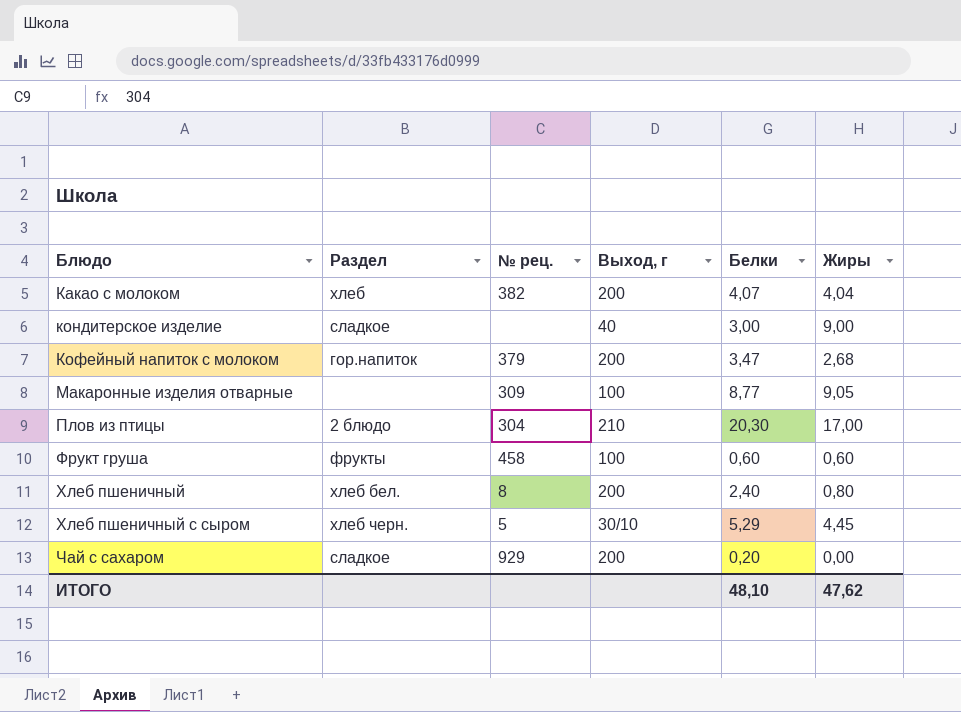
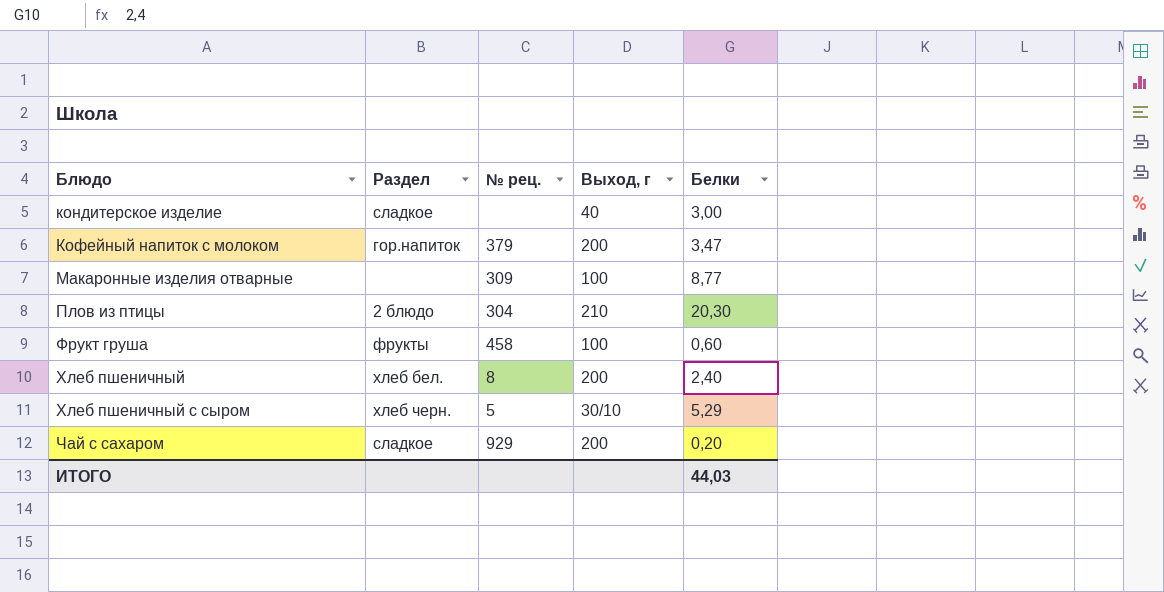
column Жиры | position: 6 -> none
row Какао с молоком: хлеб | 382 | 200 | 4,07 | 4,04 -> none
ИТОГО | Белки: 48,10 -> 44,03

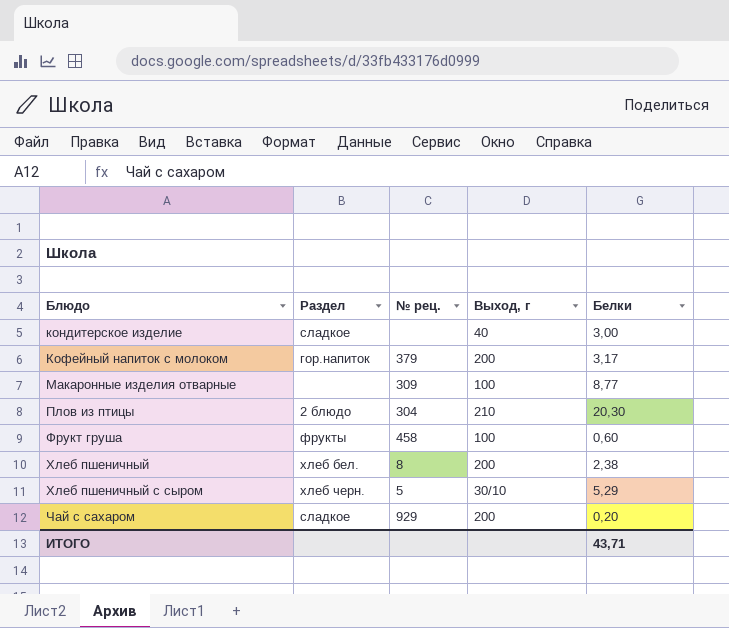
Кофейный напиток с молоком | Белки: 3,47 -> 3,17
Хлеб пшеничный | Белки: 2,40 -> 2,38
ИТОГО | Белки: 44,03 -> 43,71

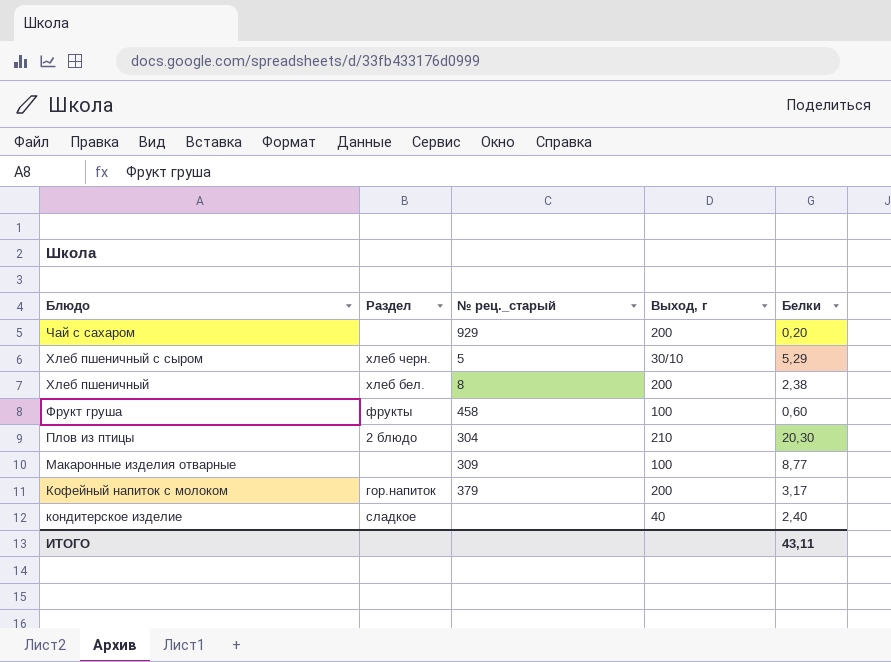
row order: Блюдо ascending -> Блюдо descending
column name: № рец. -> № рец._старый
Чай с сахаром | Раздел: сладкое -> none
кондитерское изделие | Белки: 3,00 -> 2,40
ИТОГО | Белки: 43,71 -> 43,11

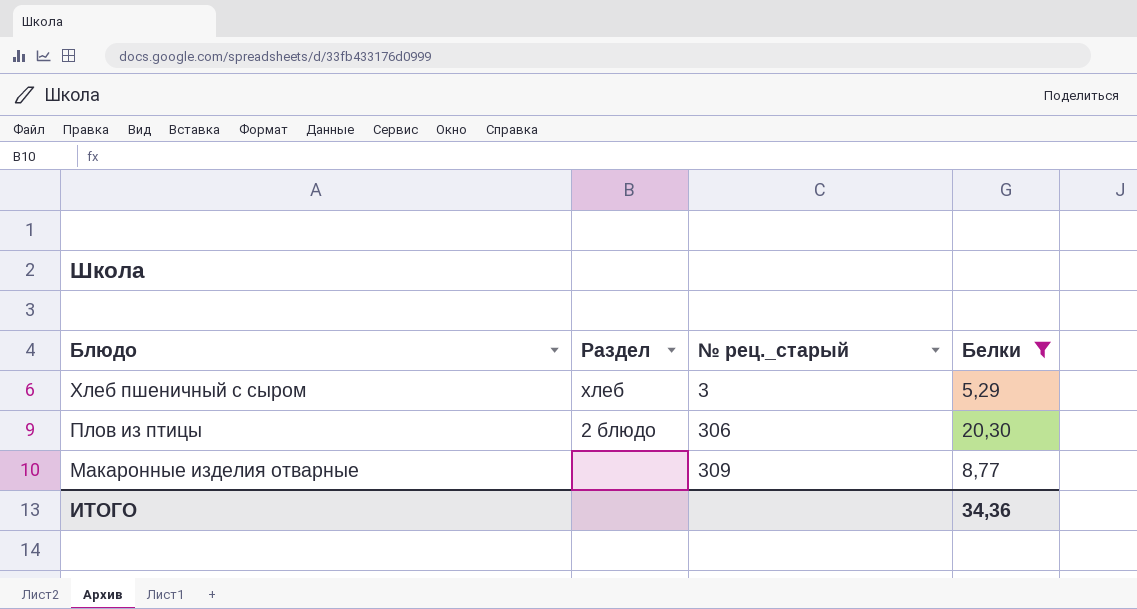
filter: none -> Белки >= 5,29
column Выход, г | position: 4 -> none
Хлеб пшеничный с сыром | Раздел: хлеб черн. -> хлеб
Хлеб пшеничный с сыром | № рец._старый: 5 -> 3
Плов из птицы | № рец._старый: 304 -> 306
ИТОГО | Белки: 43,11 -> 34,36

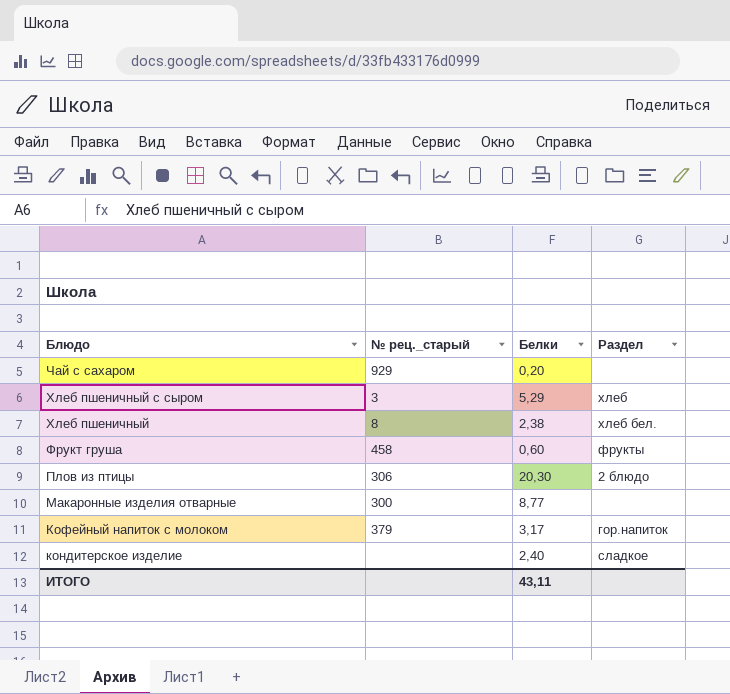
filter: Белки >= 5,29 -> none
column Раздел | position: 2 -> 4
Макаронные изделия отварные | № рец._старый: 309 -> 300
ИТОГО | Белки: 34,36 -> 43,11

